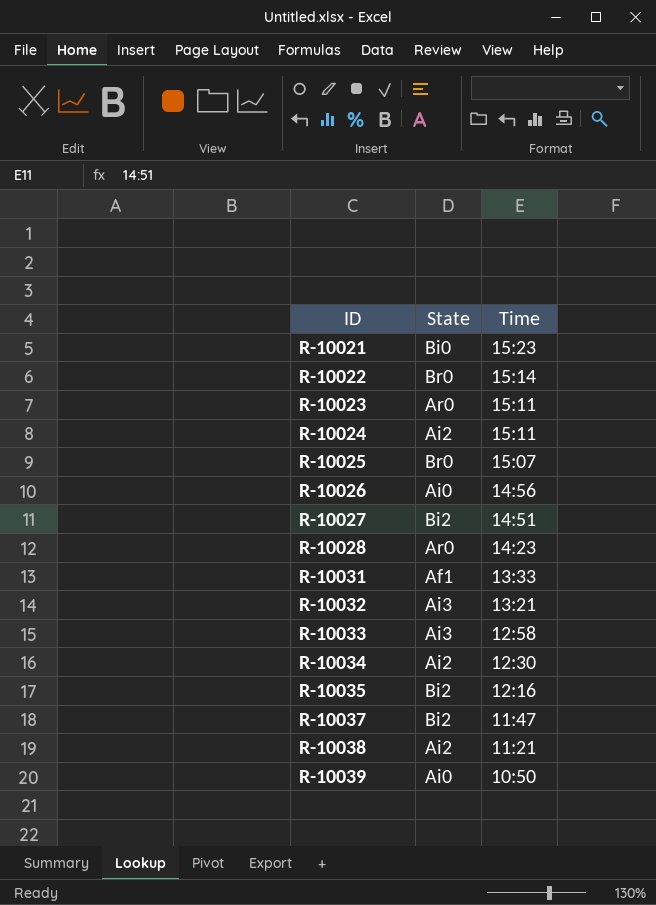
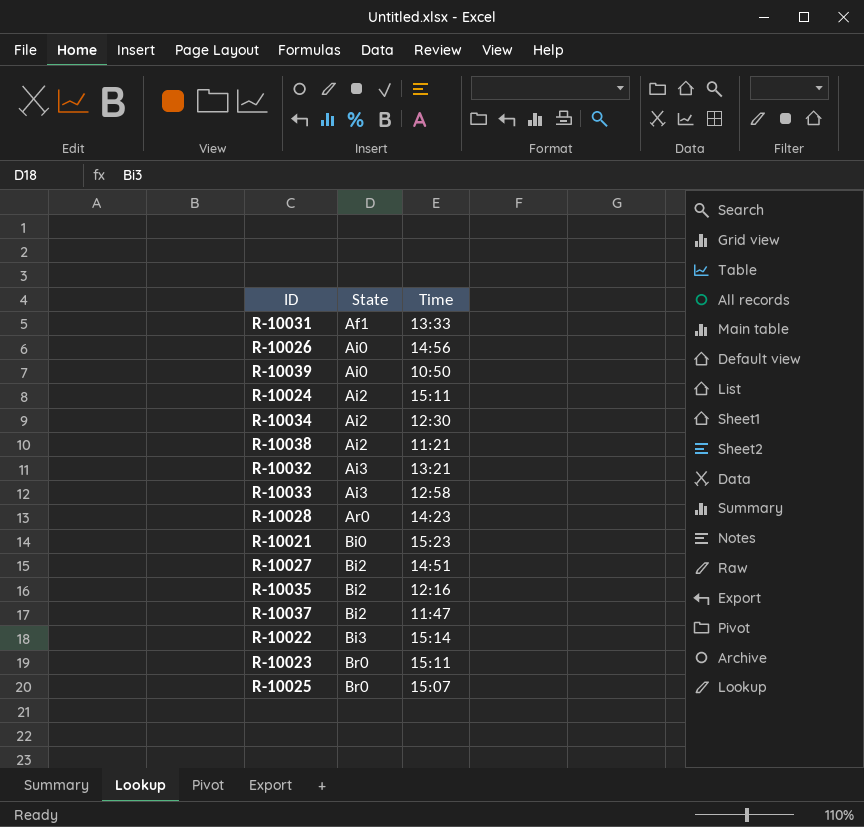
row order: ID ascending -> State ascending
R-10022 | State: Br0 -> Bi3
R-10023 | State: Ar0 -> Br0

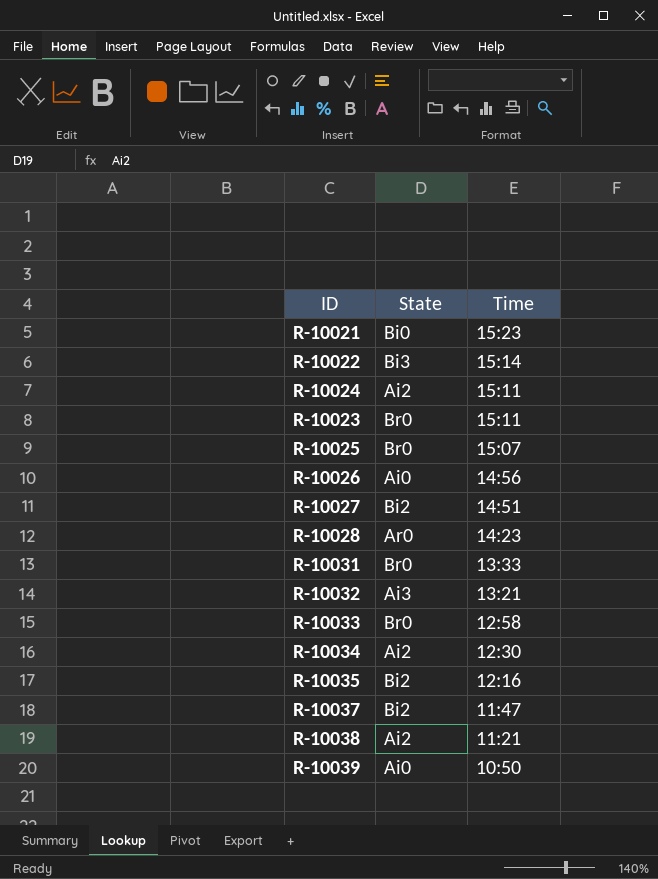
row order: State ascending -> Time descending
R-10031 | State: Af1 -> Br0
R-10033 | State: Ai3 -> Br0

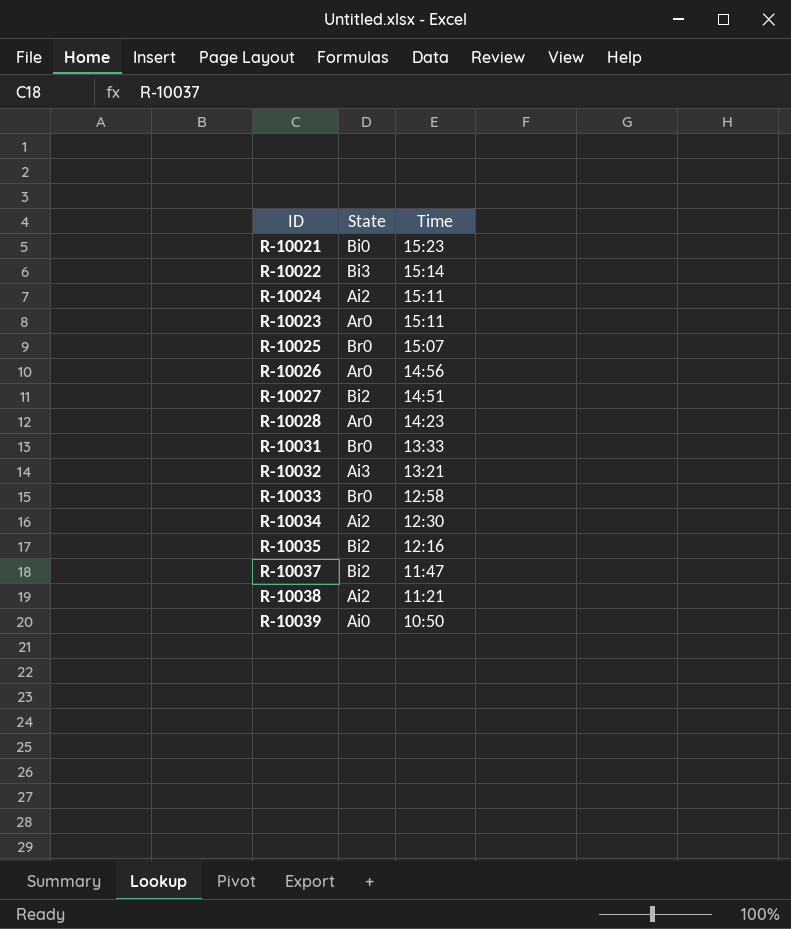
R-10023 | State: Br0 -> Ar0
R-10026 | State: Ai0 -> Ar0

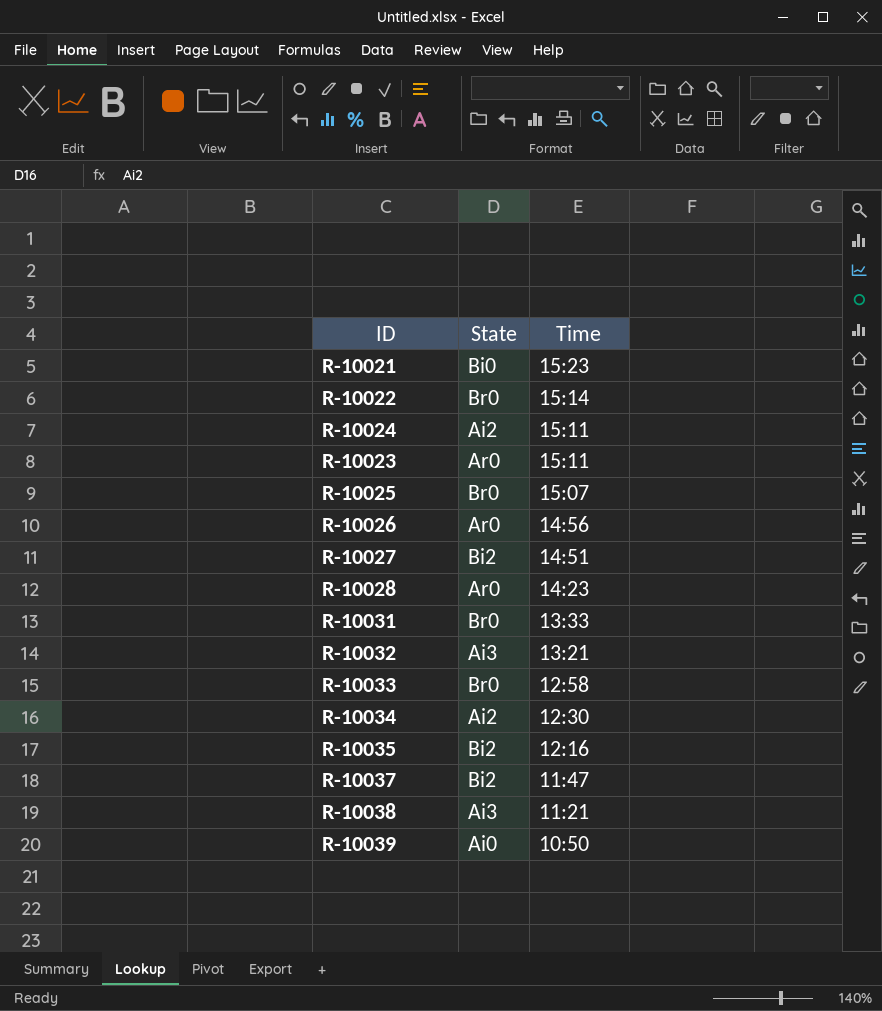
R-10022 | State: Bi3 -> Br0
R-10038 | State: Ai2 -> Ai3

